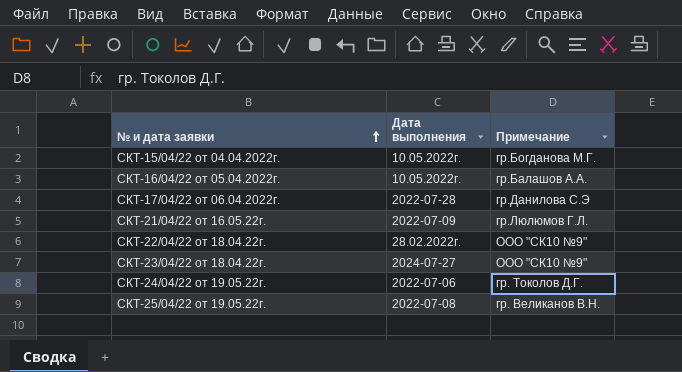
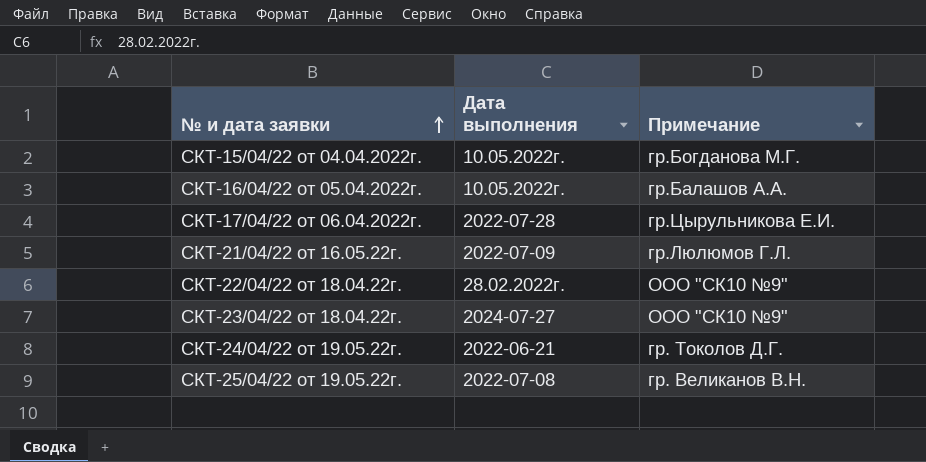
СКТ-17/04/22 от 06.04.2022г. | Примечание: гр.Данилова С.Э -> гр.Цырульникова Е.И.
СКТ-24/04/22 от 19.05.22г. | Дата выполнения: 2022-07-06 -> 2022-06-21

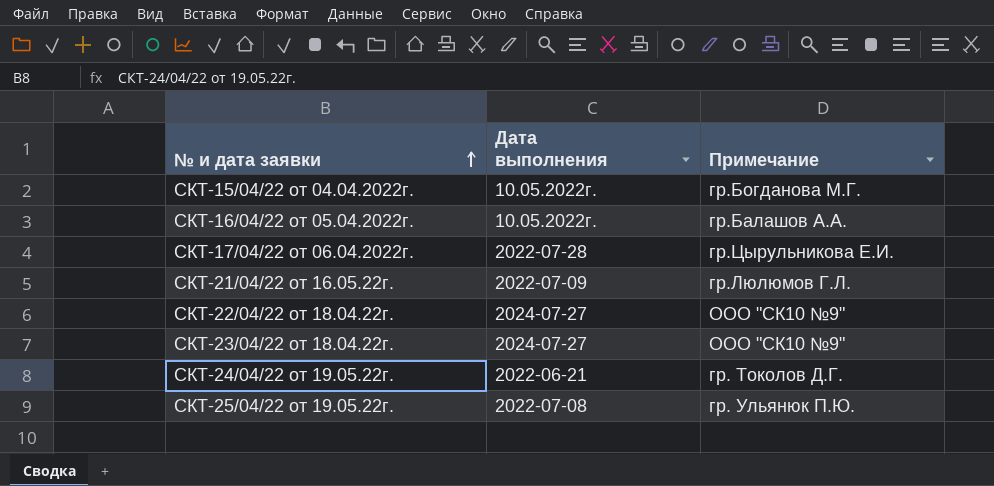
СКТ-22/04/22 от 18.04.22г. | Дата выполнения: 28.02.2022г. -> 2024-07-27
СКТ-25/04/22 от 19.05.22г. | Примечание: гр. Великанов В.Н. -> гр. Ульянюк П.Ю.

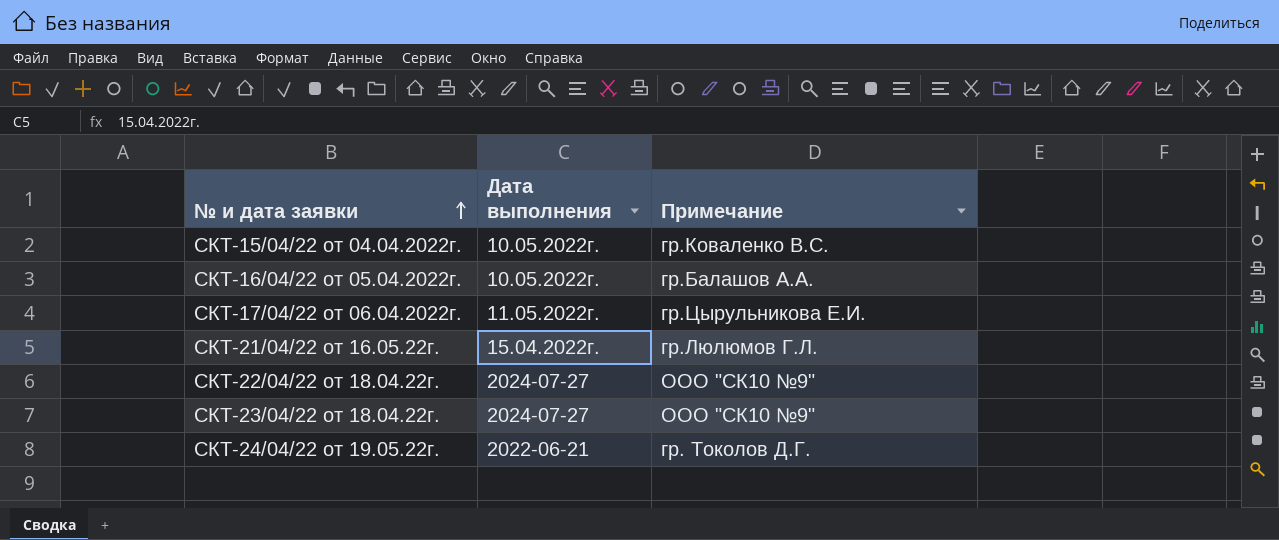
row СКТ-25/04/22 от 19.05.22г.: 2022-07-08 | гр. Ульянюк П.Ю. -> none
СКТ-15/04/22 от 04.04.2022г. | Примечание: гр.Богданова М.Г. -> гр.Коваленко В.С.
СКТ-17/04/22 от 06.04.2022г. | Дата выполнения: 2022-07-28 -> 11.05.2022г.
СКТ-21/04/22 от 16.05.22г. | Дата выполнения: 2022-07-09 -> 15.04.2022г.

